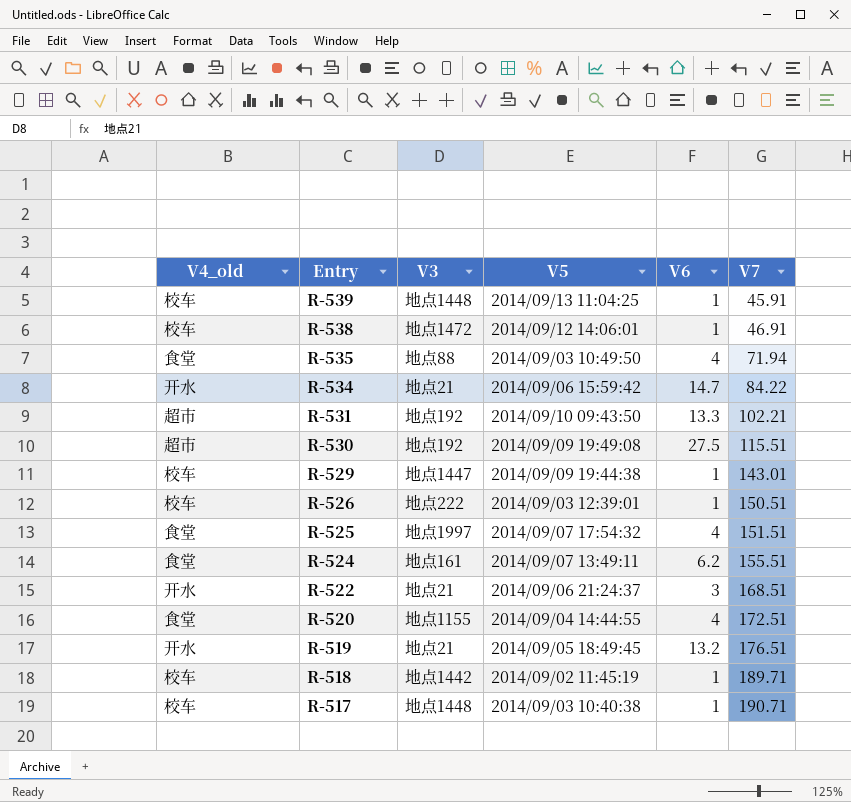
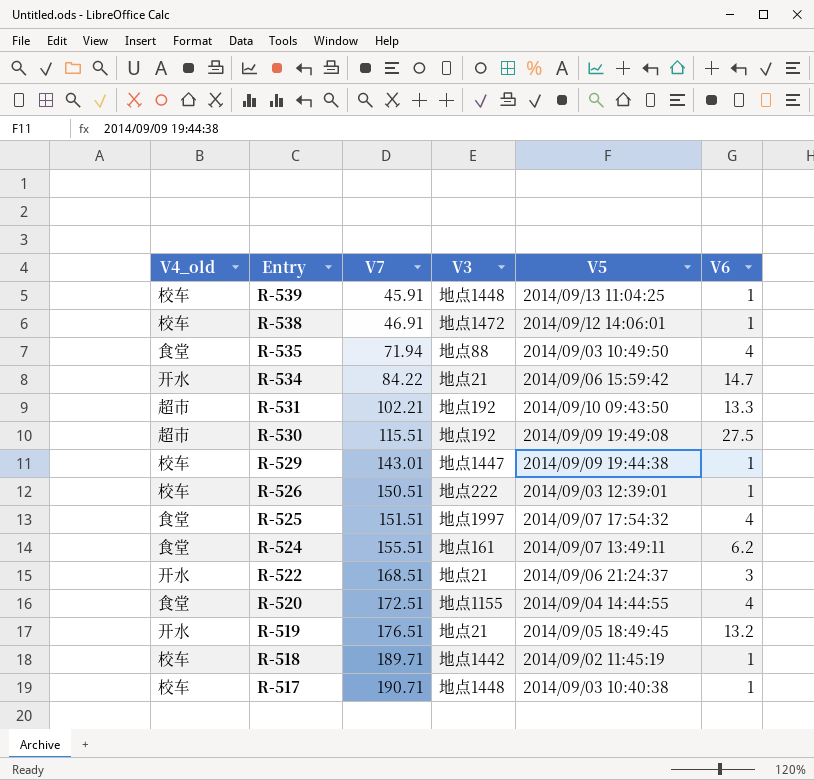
column V7 | position: 6 -> 3

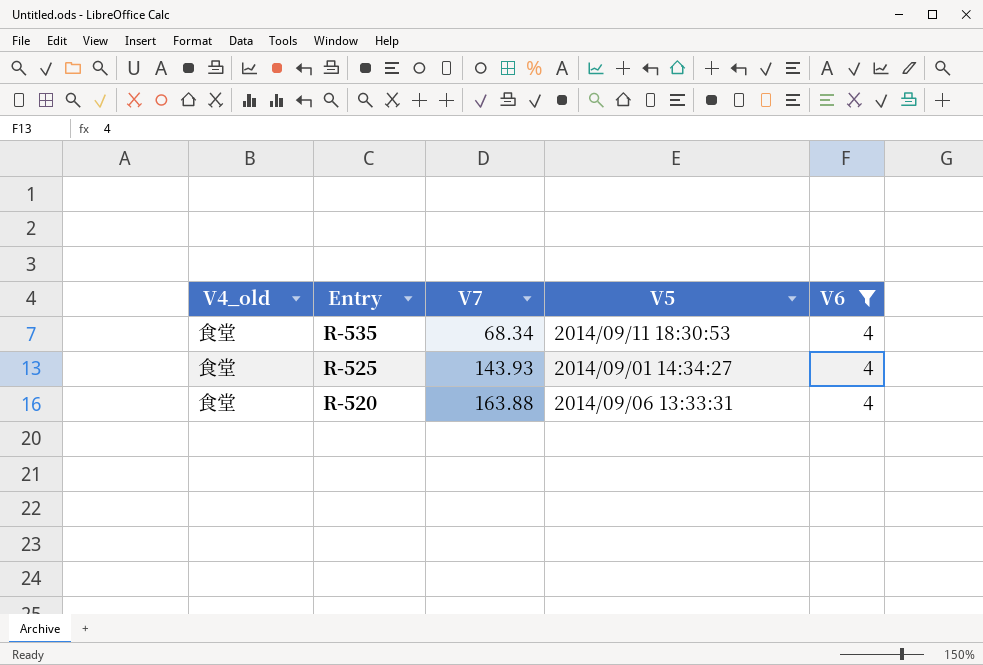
filter: none -> V6 = 4
column V3 | position: 4 -> none
R-535 | V7: 71.94 -> 68.34
R-535 | V5: 2014/09/03 10:49:50 -> 2014/09/11 18:30:53
R-525 | V7: 151.51 -> 143.93
R-525 | V5: 2014/09/07 17:54:32 -> 2014/09/01 14:34:27
R-520 | V7: 172.51 -> 163.88
R-520 | V5: 2014/09/04 14:44:55 -> 2014/09/06 13:33:31

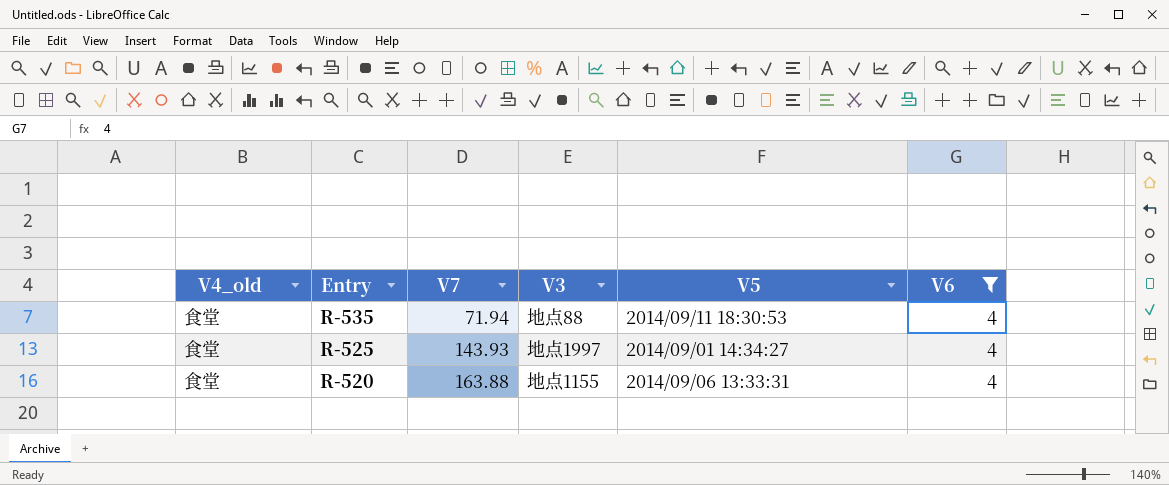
column V3 | position: none -> 4
R-535 | V7: 68.34 -> 71.94

